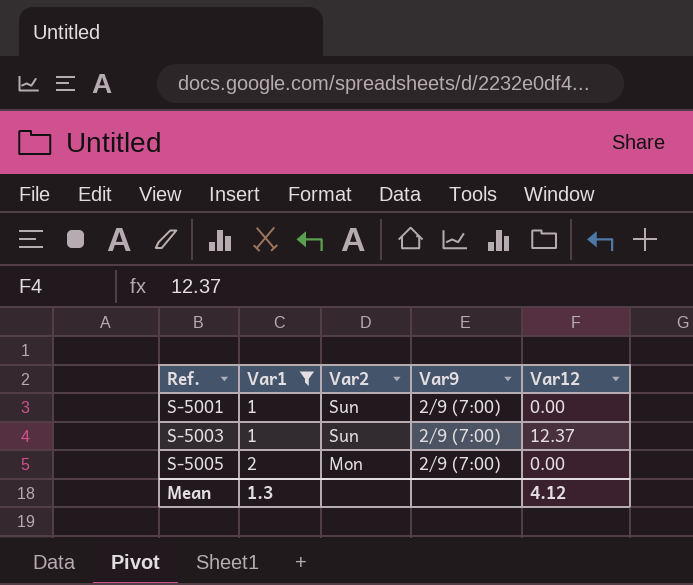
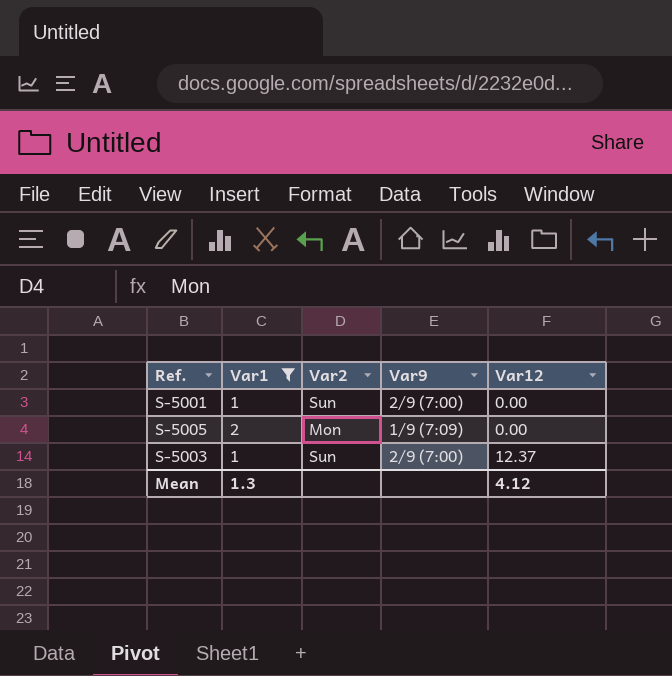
row order: Ref. ascending -> Var12 ascending
S-5005 | Var9: 2/9 (7:00) -> 1/9 (7:09)

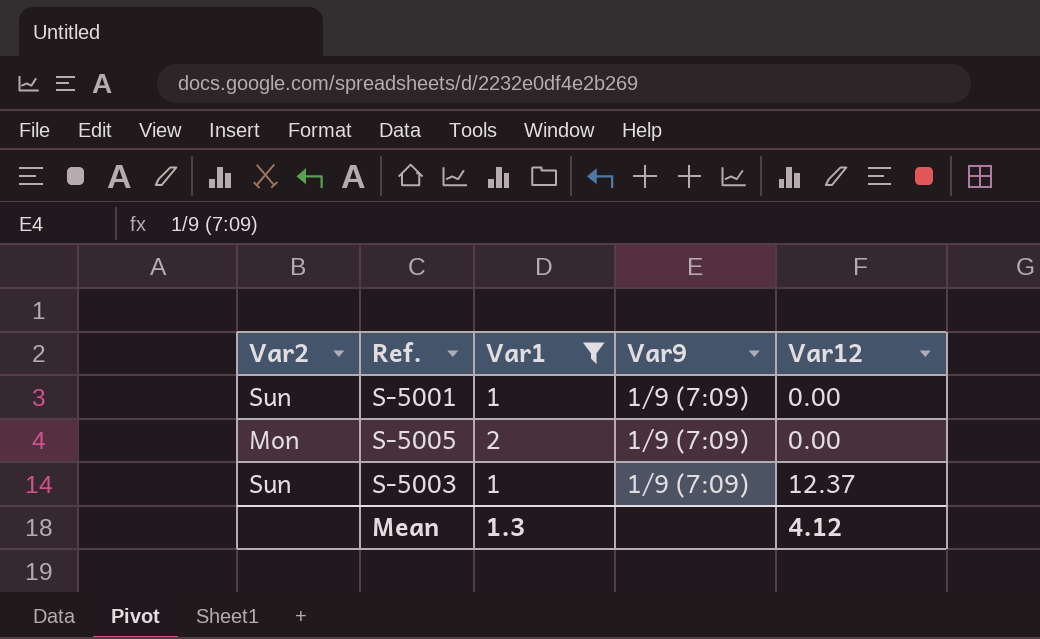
column Var2 | position: 3 -> 1
S-5001 | Var9: 2/9 (7:00) -> 1/9 (7:09)
S-5003 | Var9: 2/9 (7:00) -> 1/9 (7:09)

